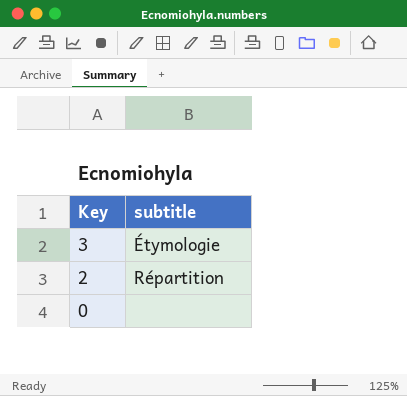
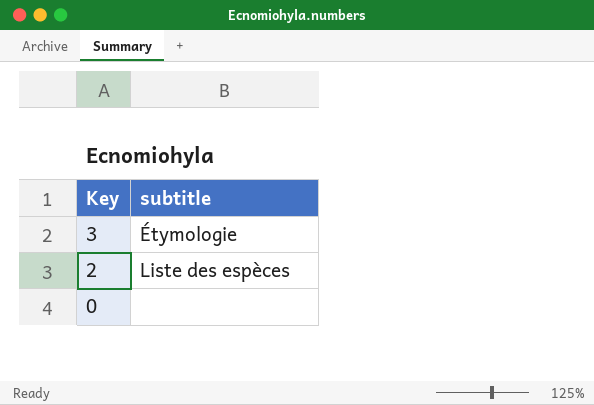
2 | subtitle: Répartition -> Liste des espèces

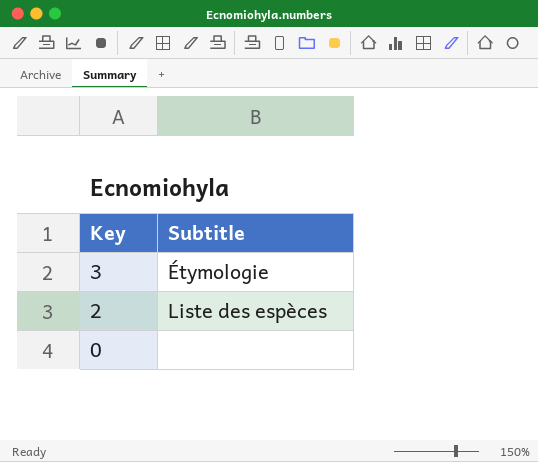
column name: subtitle -> Subtitle

